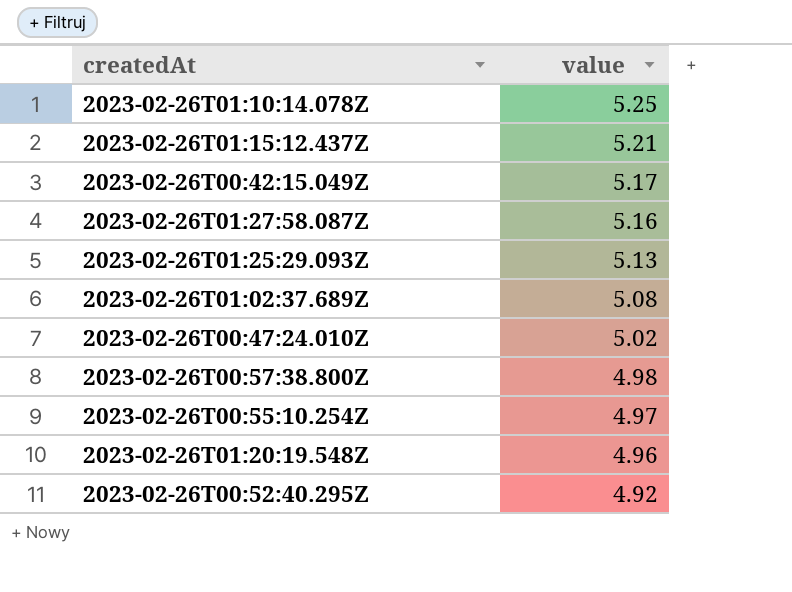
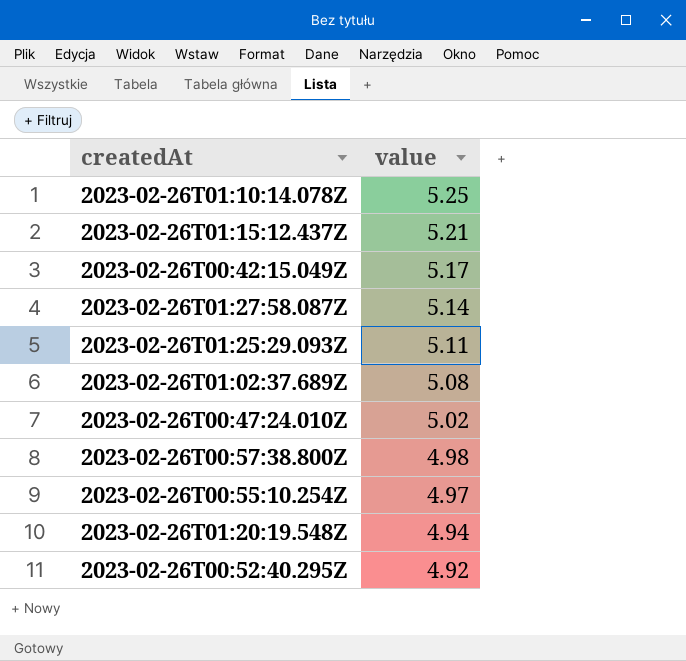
2023-02-26T01:27:58.087Z | value: 5.16 -> 5.14
2023-02-26T01:25:29.093Z | value: 5.13 -> 5.11
2023-02-26T01:20:19.548Z | value: 4.96 -> 4.94

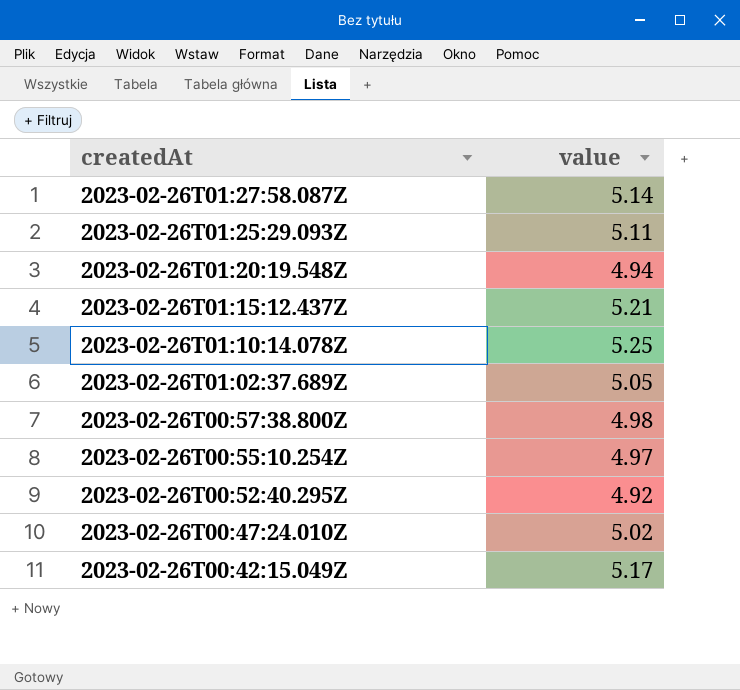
row order: value descending -> createdAt descending
2023-02-26T01:02:37.689Z | value: 5.08 -> 5.05

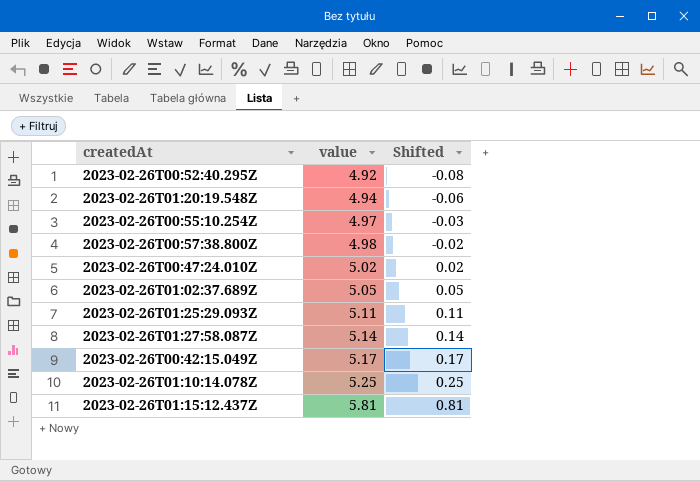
row order: createdAt descending -> value ascending
column Shifted | formula: none -> [value] - 5
2023-02-26T01:15:12.437Z | value: 5.21 -> 5.81

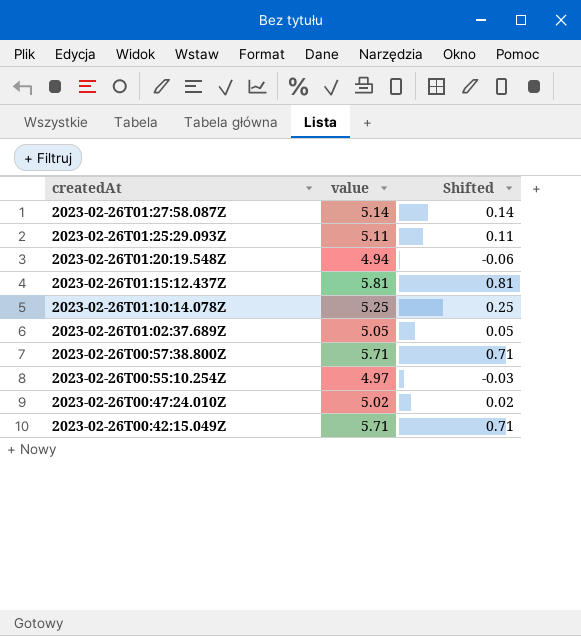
row order: value ascending -> createdAt descending
row 2023-02-26T00:52:40.295Z: 4.92 | -0.08 -> none
2023-02-26T00:57:38.800Z | value: 4.98 -> 5.71
2023-02-26T00:57:38.800Z | Shifted: -0.02 -> 0.71
2023-02-26T00:42:15.049Z | value: 5.17 -> 5.71
2023-02-26T00:42:15.049Z | Shifted: 0.17 -> 0.71

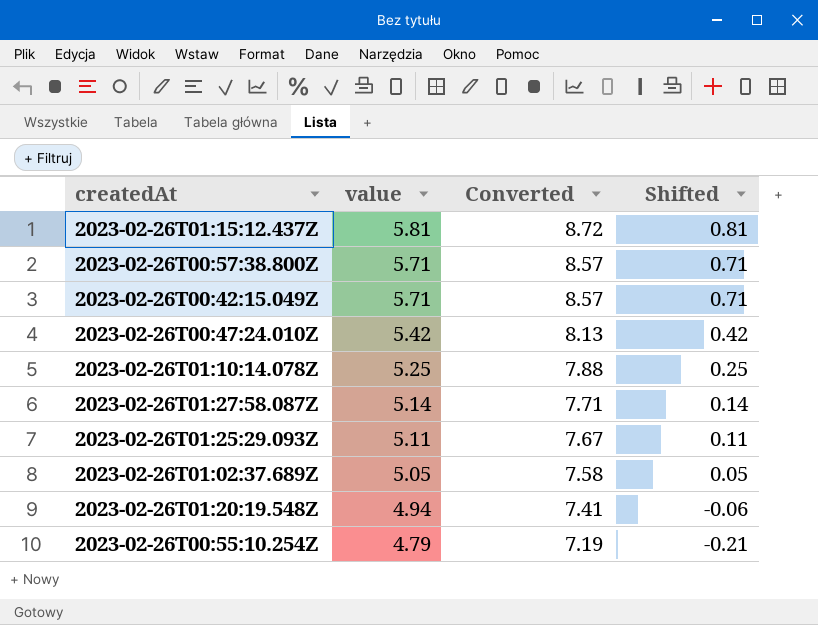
row order: createdAt descending -> value descending
column Converted | formula: none -> [value] * 1.5
2023-02-26T00:47:24.010Z | value: 5.02 -> 5.42
2023-02-26T00:47:24.010Z | Shifted: 0.02 -> 0.42
2023-02-26T00:55:10.254Z | value: 4.97 -> 4.79
2023-02-26T00:55:10.254Z | Shifted: -0.03 -> -0.21

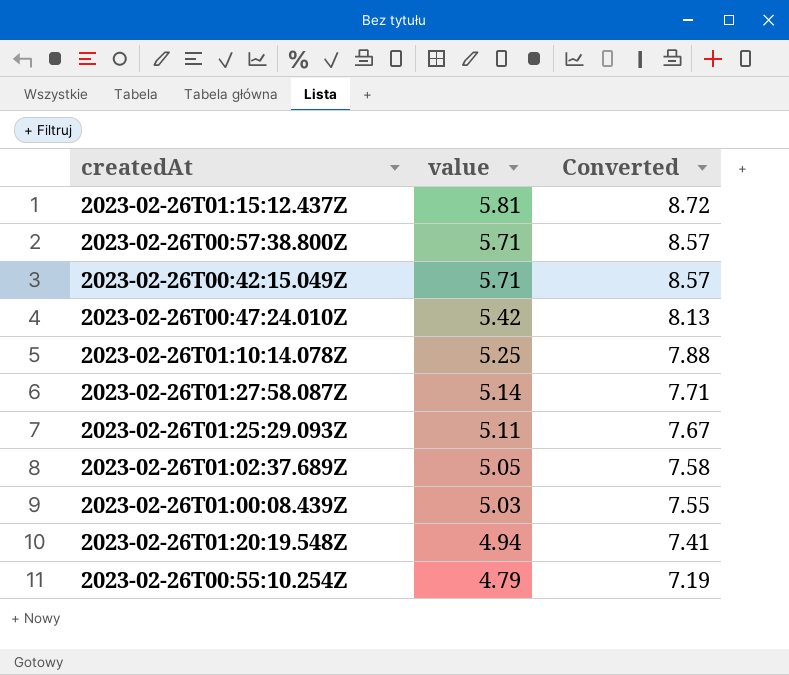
column Shifted | formula: [value] - 5 -> none
row 2023-02-26T01:00:08.439Z: none -> 5.03 | 7.55

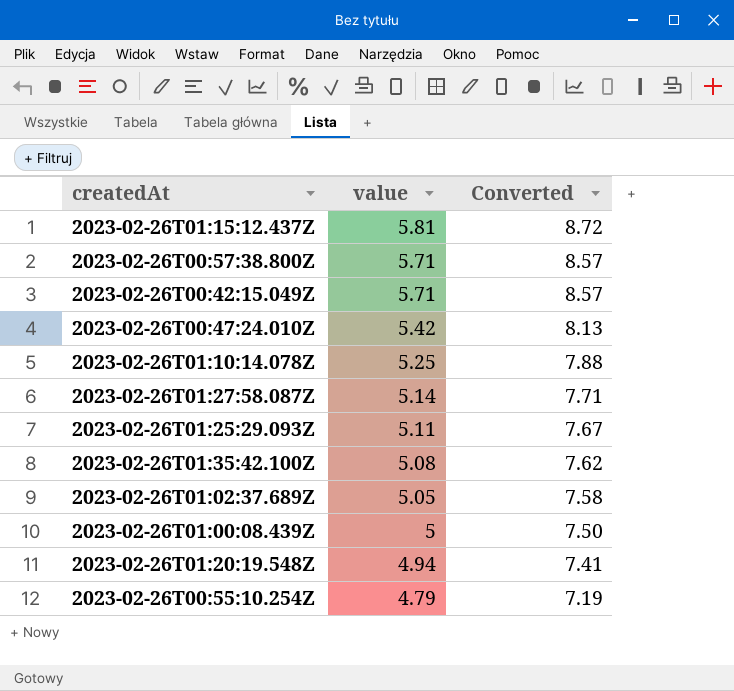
row 2023-02-26T01:35:42.100Z: none -> 5.08 | 7.62
2023-02-26T01:00:08.439Z | value: 5.03 -> 5
2023-02-26T01:00:08.439Z | Converted: 7.55 -> 7.50

